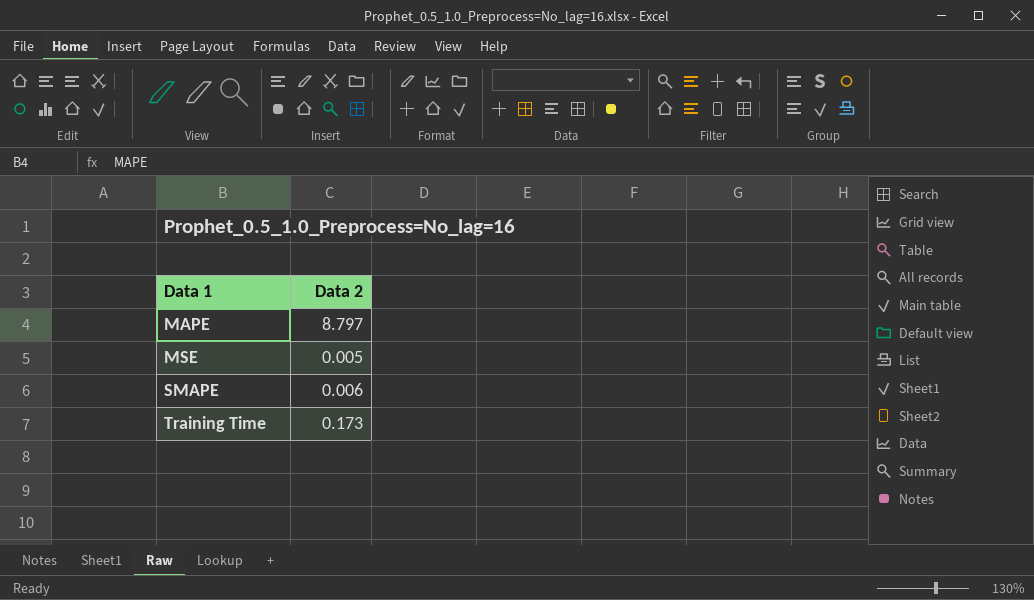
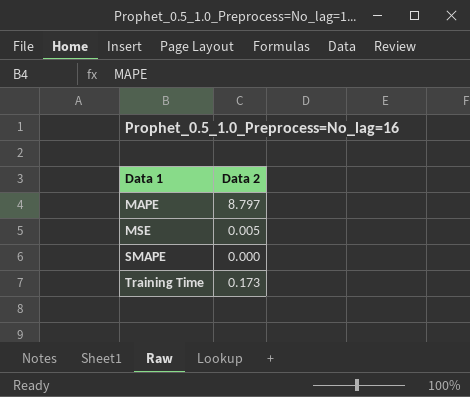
SMAPE | Data 2: 0.006 -> 0.000

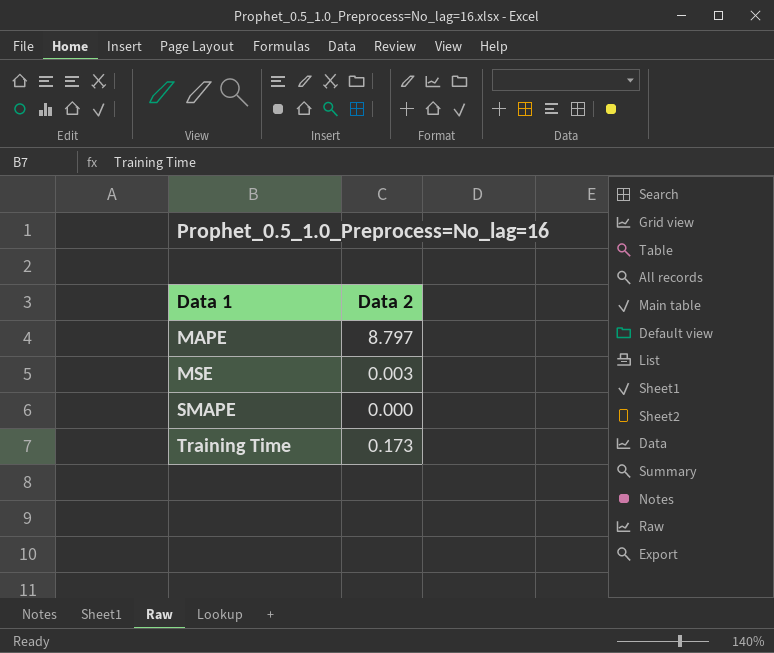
MSE | Data 2: 0.005 -> 0.003

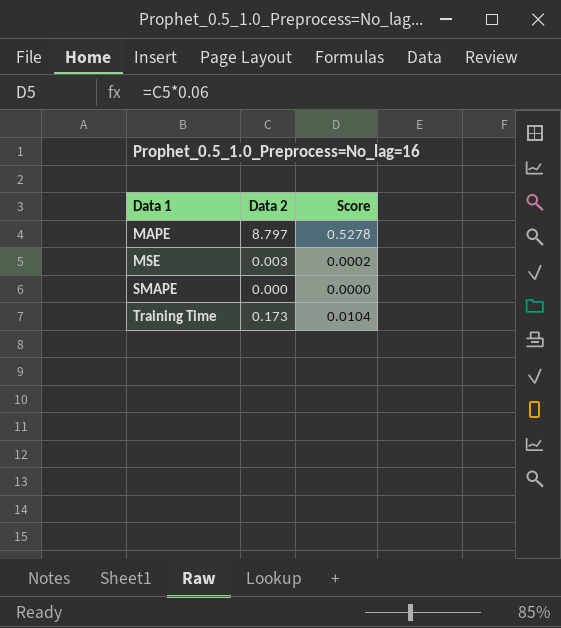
column Score | formula: none -> [Data 2] * 0.06

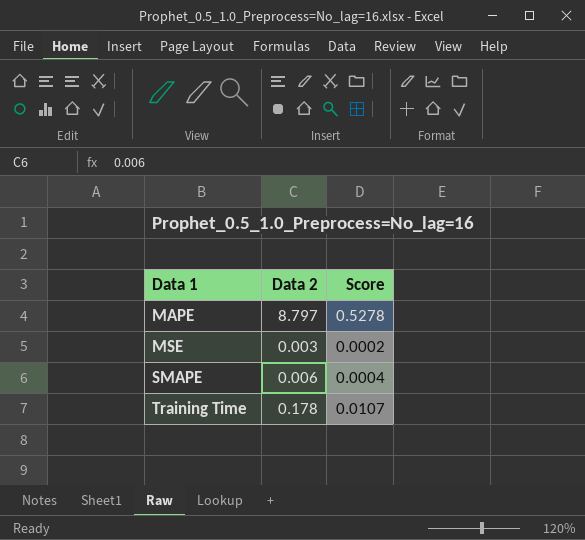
SMAPE | Data 2: 0.000 -> 0.006
SMAPE | Score: 0.0000 -> 0.0004
Training Time | Data 2: 0.173 -> 0.178
Training Time | Score: 0.0104 -> 0.0107

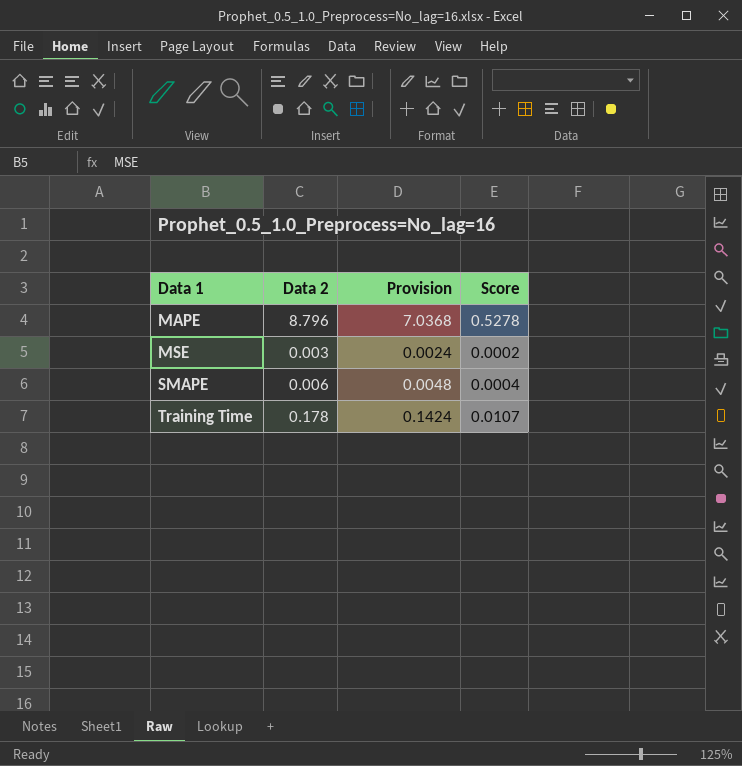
column Provision | formula: none -> [Data 2] * 0.8
MAPE | Data 2: 8.797 -> 8.796

